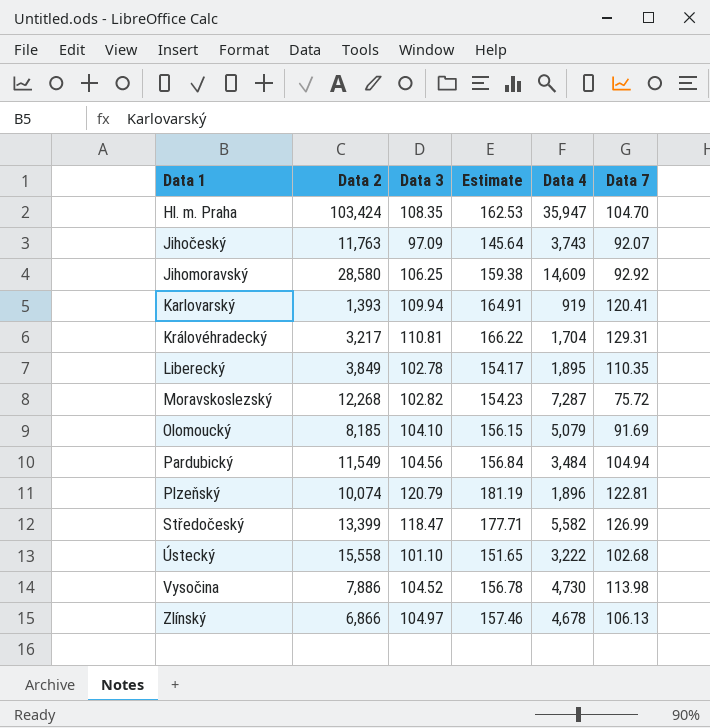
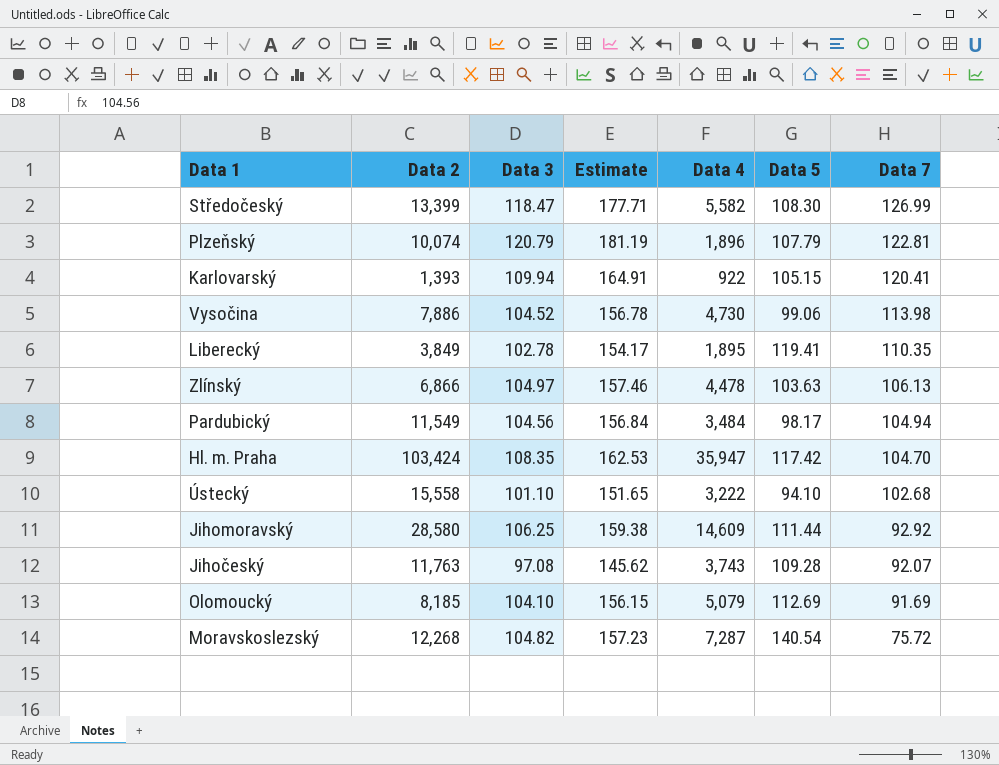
row order: Data 1 ascending -> Data 7 descending
column Data 5 | position: none -> 6
row Královéhradecký: 3,217 | 110.81 | 166.22 | 1,704 | 129.31 -> none
Karlovarský | Data 4: 919 -> 922
Zlínský | Data 4: 4,678 -> 4,478
Jihočeský | Data 3: 97.09 -> 97.08
Jihočeský | Estimate: 145.64 -> 145.62
Moravskoslezský | Data 3: 102.82 -> 104.82
Moravskoslezský | Estimate: 154.23 -> 157.23

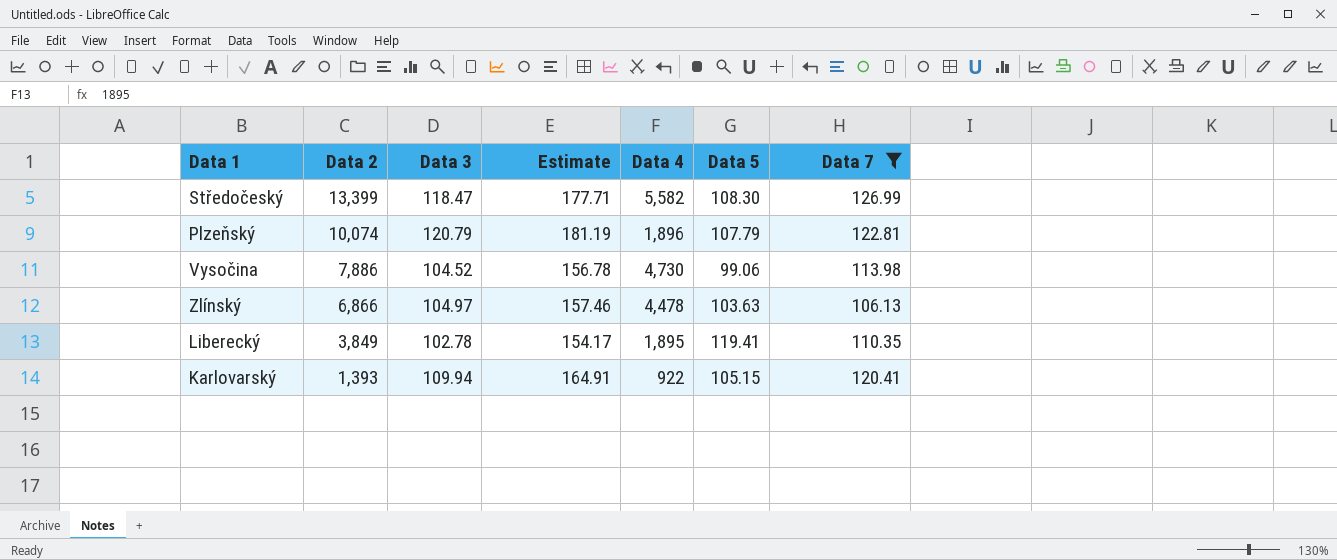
filter: none -> Data 7 >= 106.13
row order: Data 7 descending -> Data 2 descending

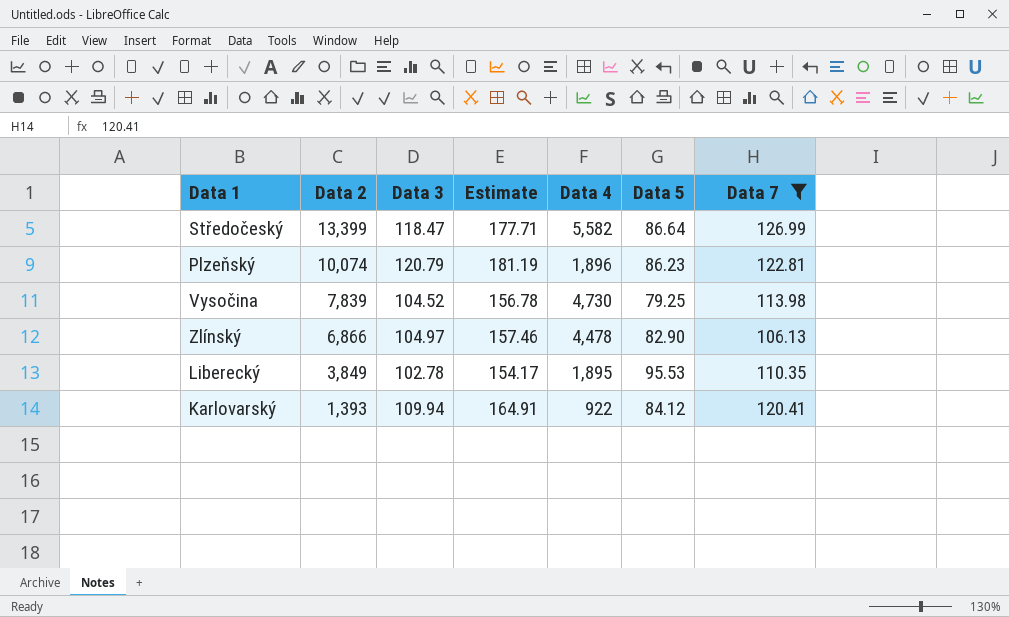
Středočeský | Data 5: 108.30 -> 86.64
Plzeňský | Data 5: 107.79 -> 86.23
Vysočina | Data 2: 7,886 -> 7,839
Vysočina | Data 5: 99.06 -> 79.25
Zlínský | Data 5: 103.63 -> 82.90
Liberecký | Data 5: 119.41 -> 95.53
Karlovarský | Data 5: 105.15 -> 84.12

